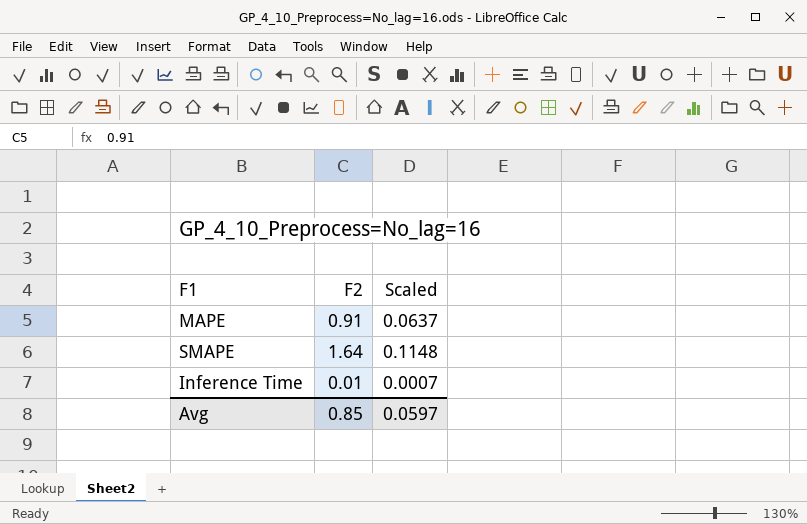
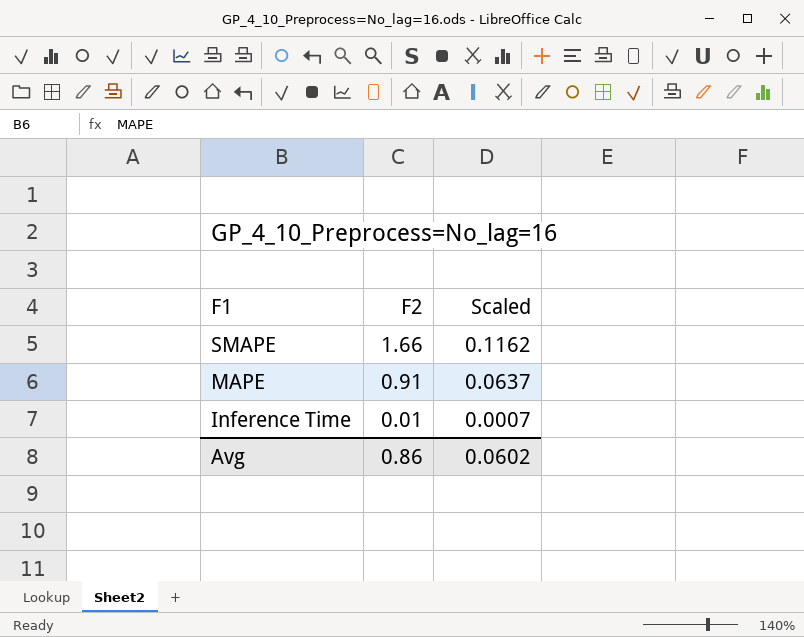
row order: none -> F1 descending
SMAPE | F2: 1.64 -> 1.66
SMAPE | Scaled: 0.1148 -> 0.1162
Avg | F2: 0.85 -> 0.86
Avg | Scaled: 0.0597 -> 0.0602

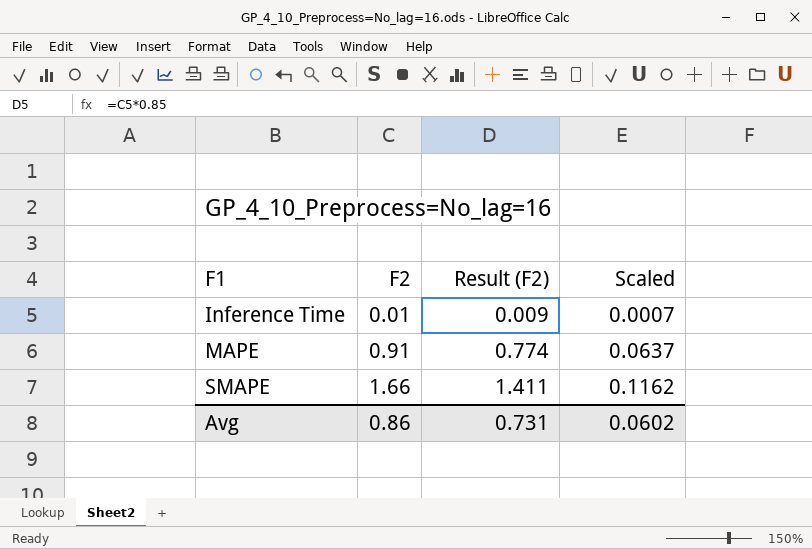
row order: F1 descending -> F1 ascending
column Result (F2) | formula: none -> [F2] * 0.85

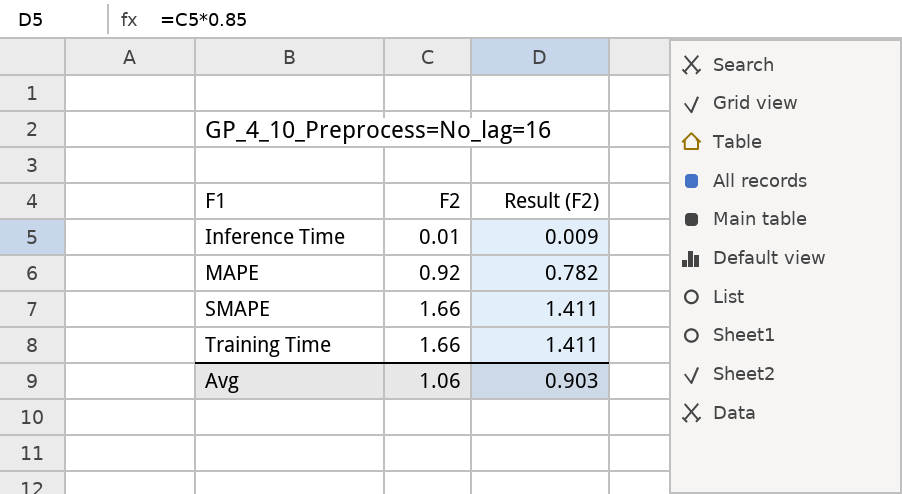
column Scaled | formula: [F2] * 0.07 -> none
MAPE | F2: 0.91 -> 0.92
MAPE | Result (F2): 0.774 -> 0.782
row Training Time: none -> 1.66 | 1.411
Avg | F2: 0.86 -> 1.06
Avg | Result (F2): 0.731 -> 0.903

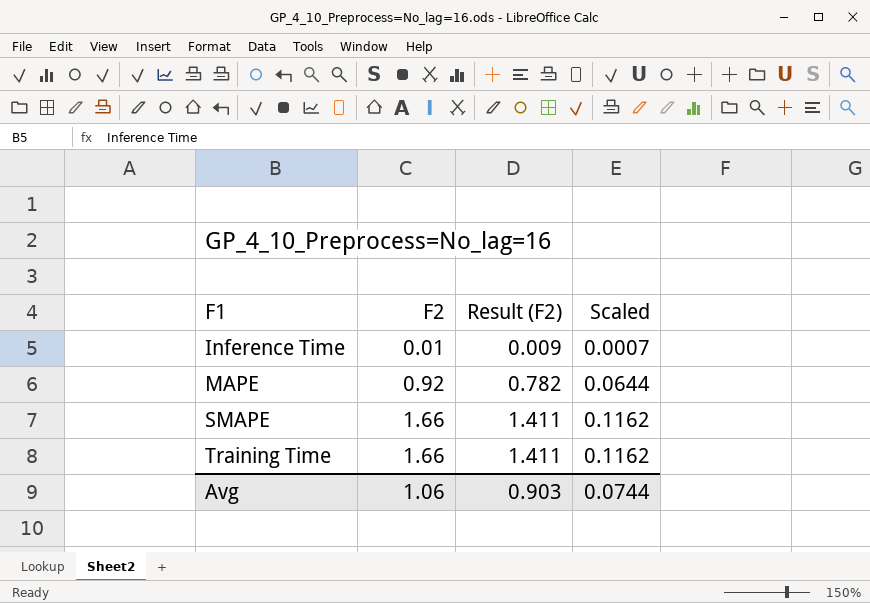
column Scaled | formula: none -> [F2] * 0.07

